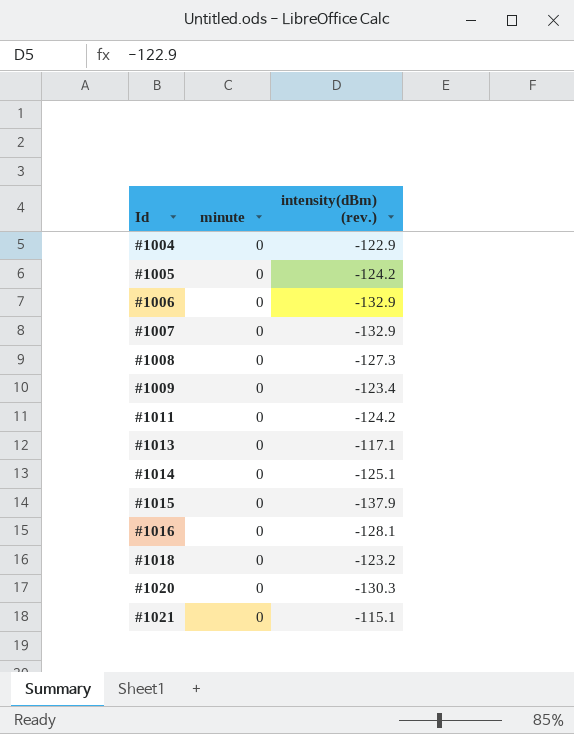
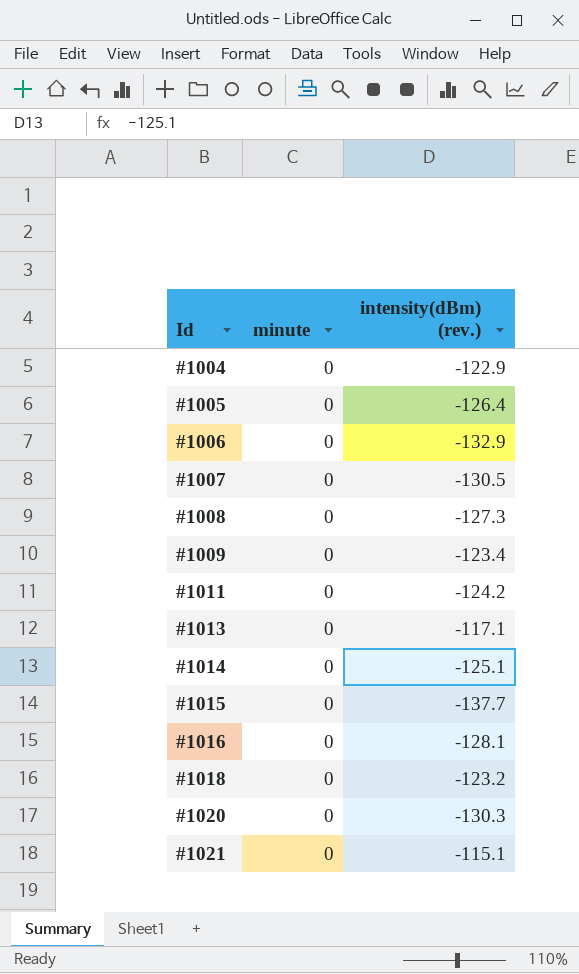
#1005 | intensity(dBm) (rev.): -124.2 -> -126.4
#1007 | intensity(dBm) (rev.): -132.9 -> -130.5
#1015 | intensity(dBm) (rev.): -137.9 -> -137.7

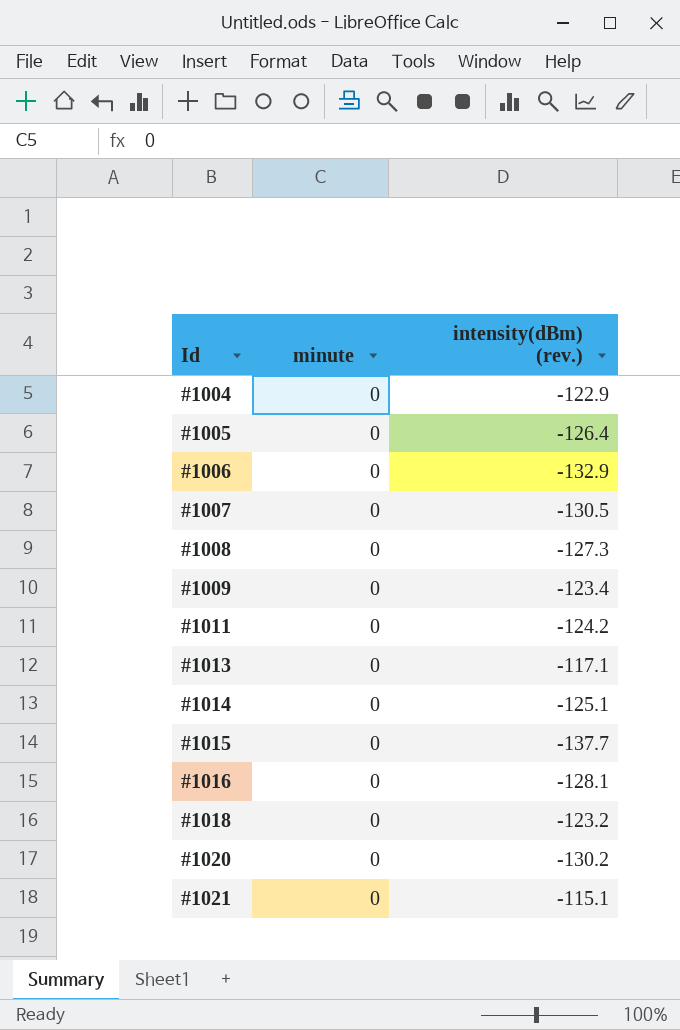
#1020 | intensity(dBm) (rev.): -130.3 -> -130.2

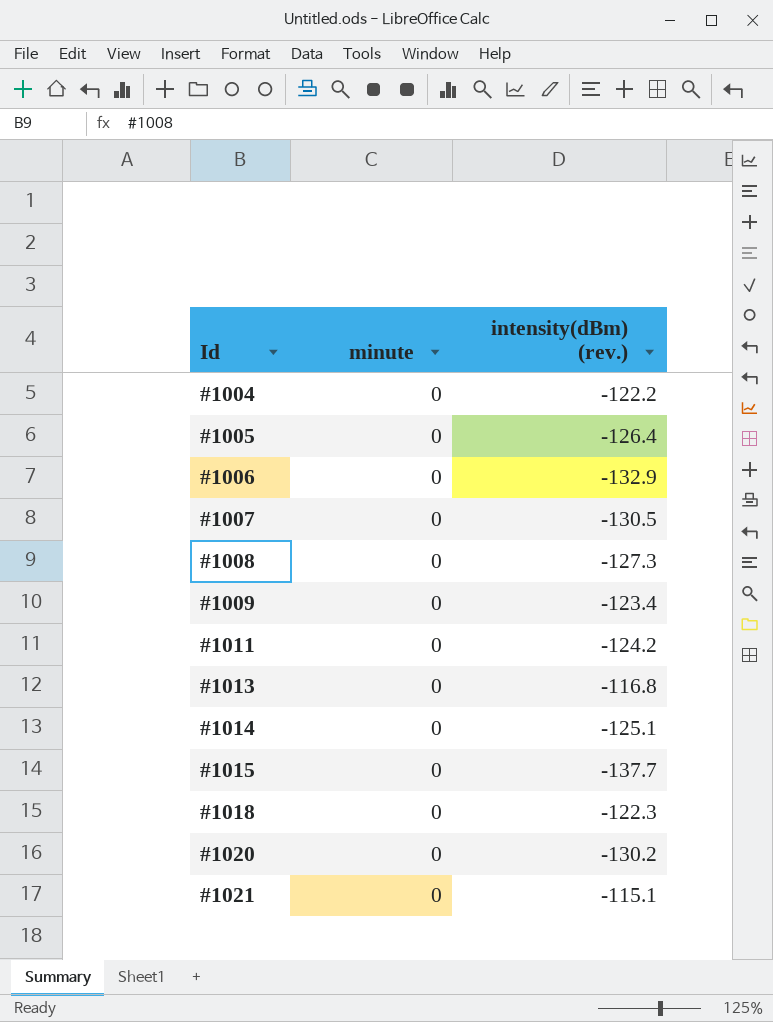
row #1016: 0 | -128.1 -> none
#1004 | intensity(dBm) (rev.): -122.9 -> -122.2
#1013 | intensity(dBm) (rev.): -117.1 -> -116.8
#1018 | intensity(dBm) (rev.): -123.2 -> -122.3

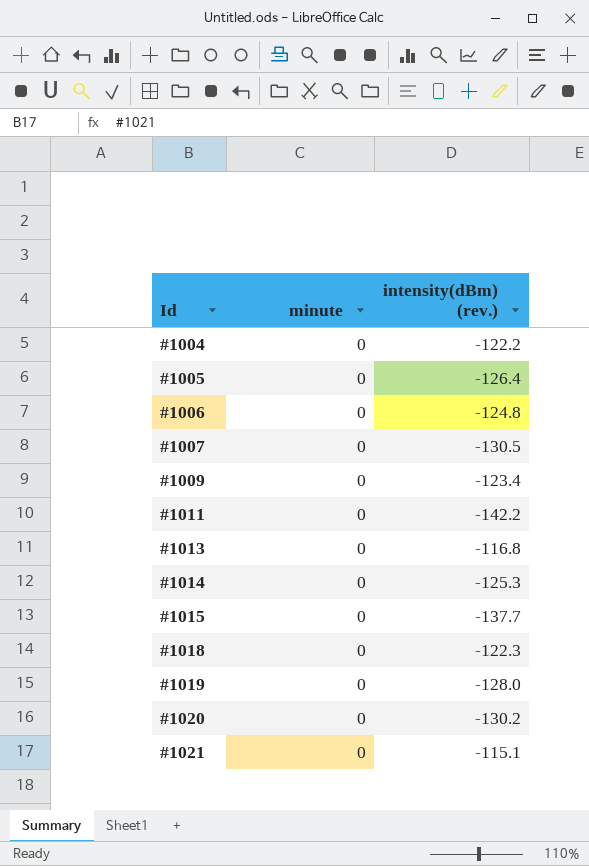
row #1008: 0 | -127.3 -> none
#1006 | intensity(dBm) (rev.): -132.9 -> -124.8
#1011 | intensity(dBm) (rev.): -124.2 -> -142.2
#1014 | intensity(dBm) (rev.): -125.1 -> -125.3
row #1019: none -> 0 | -128.0

